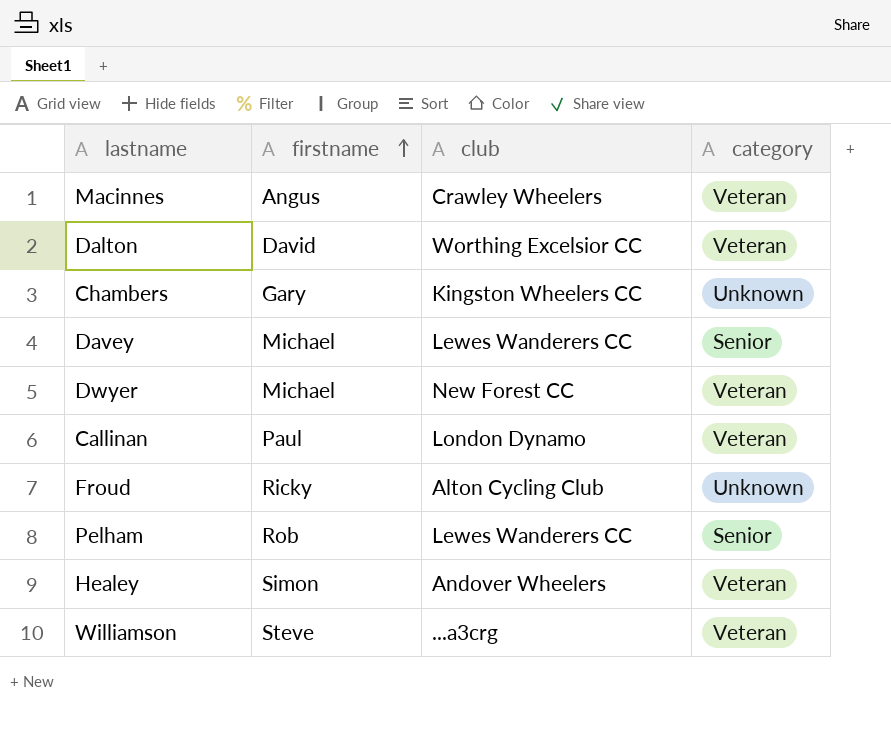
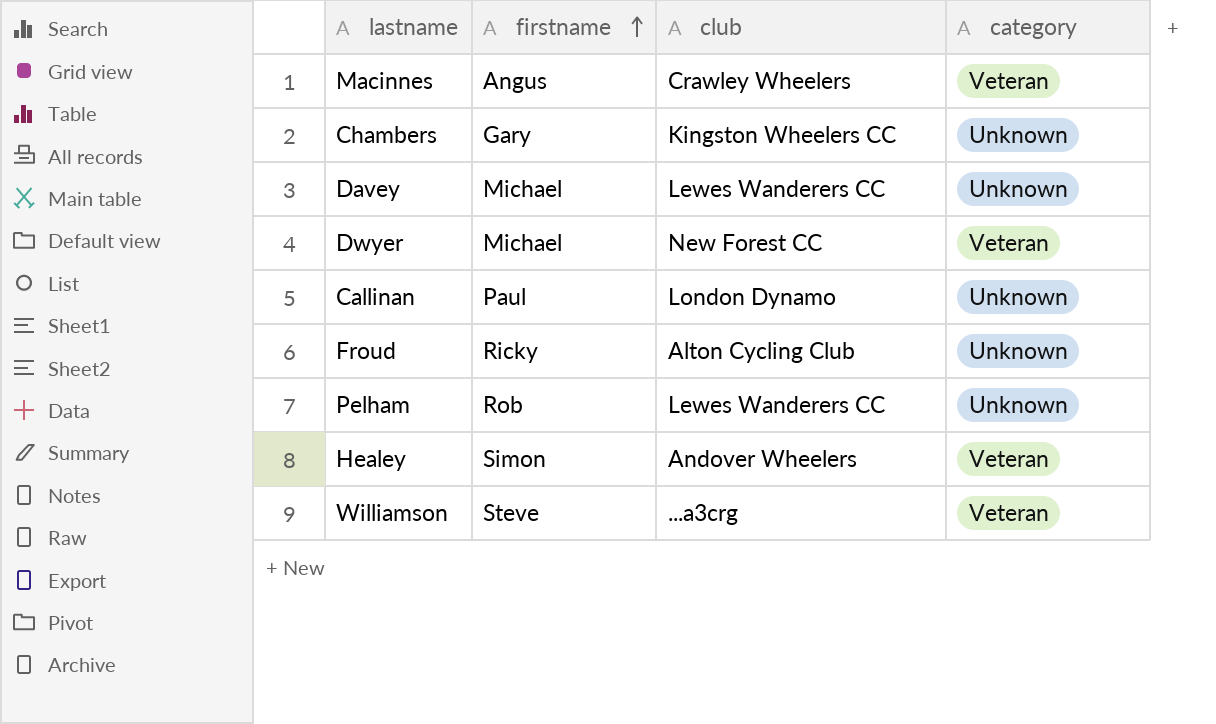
row Dalton: David | Worthing Excelsior CC | Veteran -> none
Davey | category: Senior -> Unknown
Callinan | category: Veteran -> Unknown
Pelham | category: Senior -> Unknown

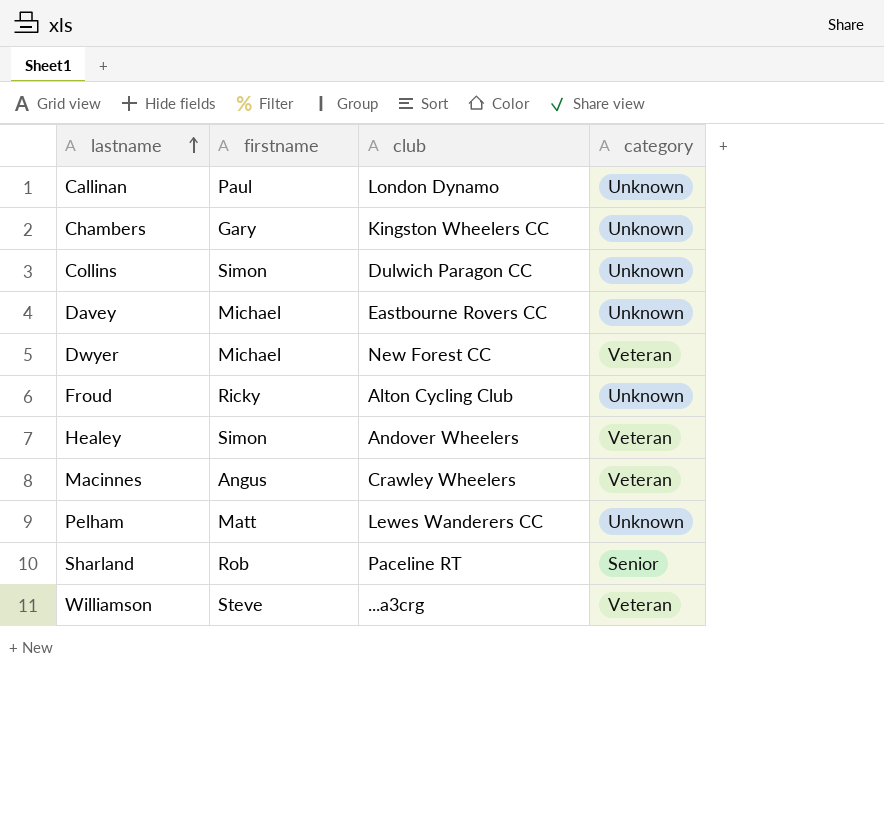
row order: firstname ascending -> lastname ascending
row Collins: none -> Simon | Dulwich Paragon CC | Unknown
Davey | club: Lewes Wanderers CC -> Eastbourne Rovers CC
Pelham | firstname: Rob -> Matt
row Sharland: none -> Rob | Paceline RT | Senior

